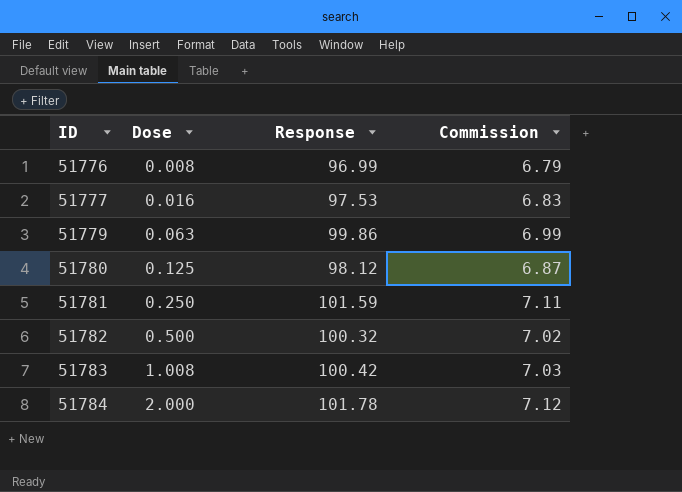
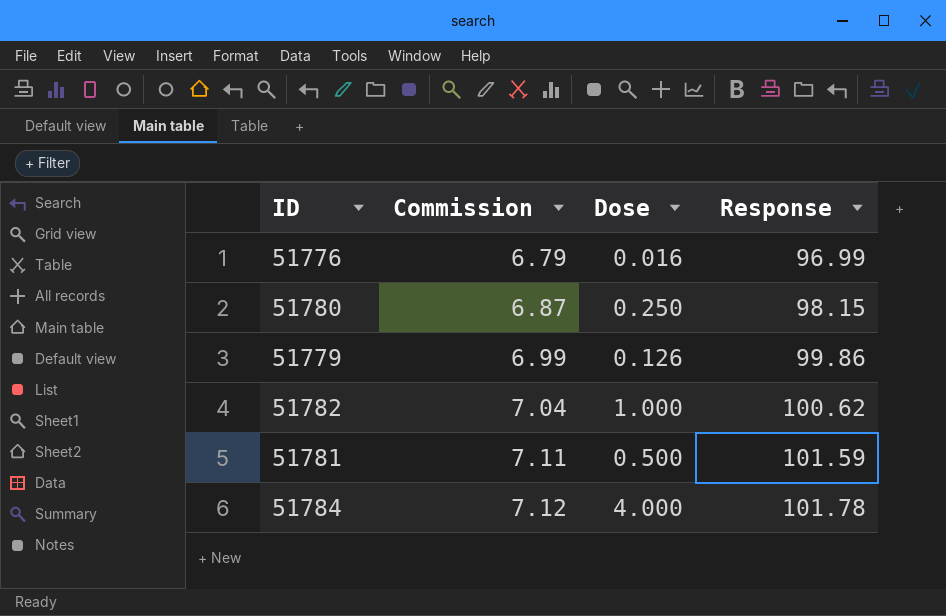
row order: ID ascending -> Commission ascending
column Commission | position: 4 -> 2
row 51777: 0.016 | 97.53 | 6.83 -> none
row 51783: 1.008 | 100.42 | 7.03 -> none
51776 | Dose: 0.008 -> 0.016
51780 | Dose: 0.125 -> 0.250
51780 | Response: 98.12 -> 98.15
51779 | Dose: 0.063 -> 0.126
51782 | Commission: 7.02 -> 7.04
51782 | Dose: 0.500 -> 1.000
51782 | Response: 100.32 -> 100.62
51781 | Dose: 0.250 -> 0.500
51784 | Dose: 2.000 -> 4.000

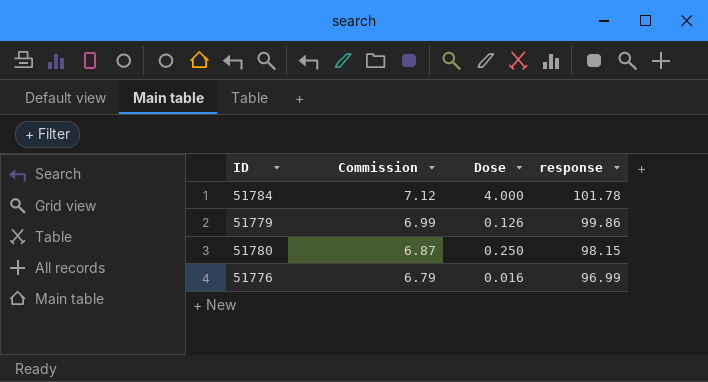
row order: Commission ascending -> Commission descending
column name: Response -> response
row 51782: 7.04 | 1.000 | 100.62 -> none
row 51781: 7.11 | 0.500 | 101.59 -> none

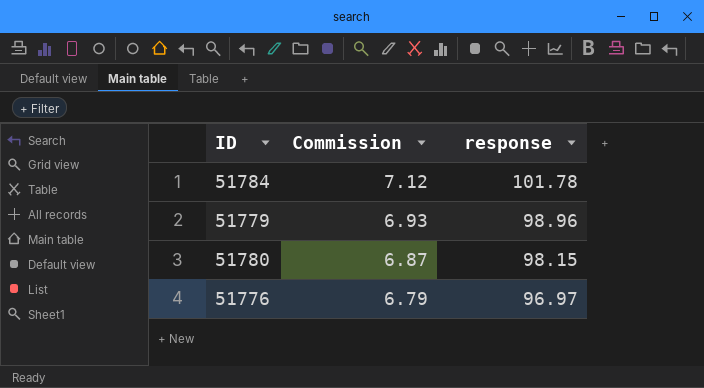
column Dose | position: 3 -> none
51779 | Commission: 6.99 -> 6.93
51779 | response: 99.86 -> 98.96
51776 | response: 96.99 -> 96.97

